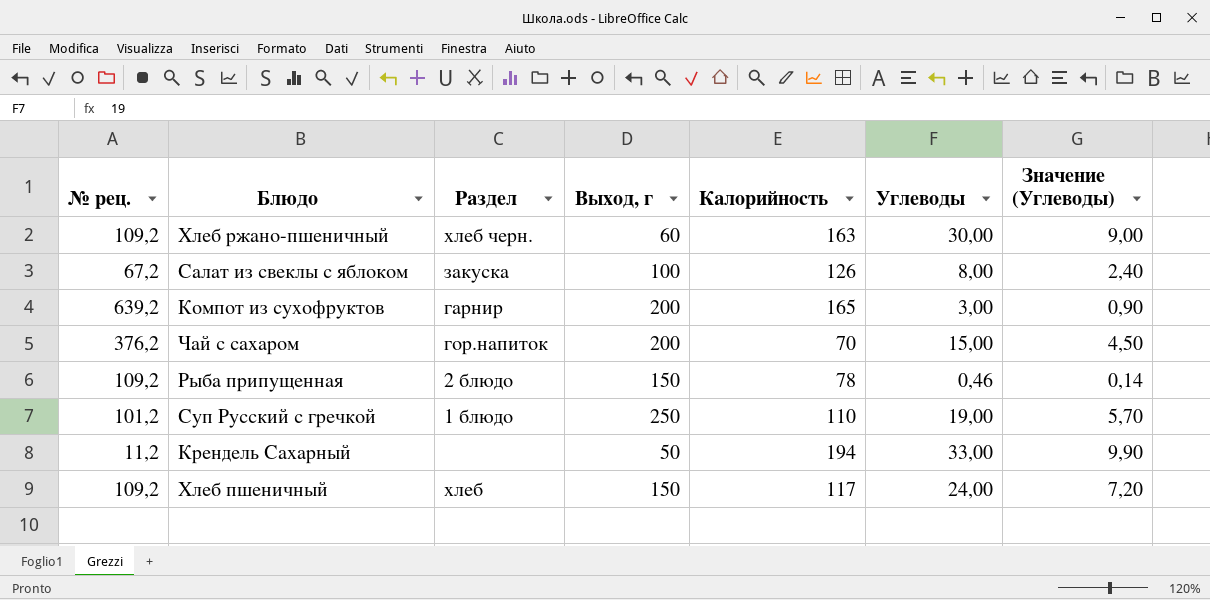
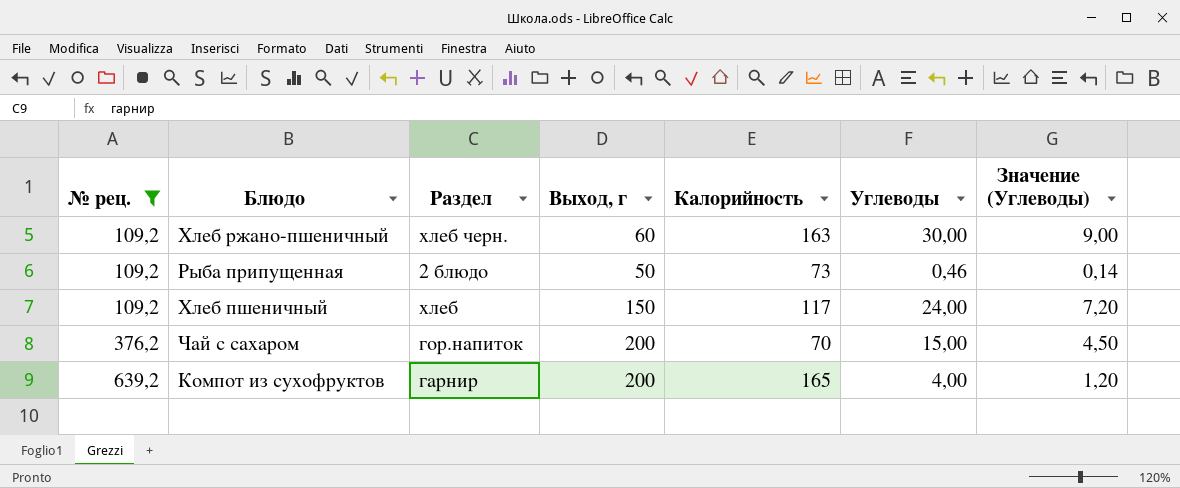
filter: none -> № рец. >= 109,2
row order: none -> № рец. ascending
Рыба припущенная | Выход, г: 150 -> 50
Рыба припущенная | Калорийность: 78 -> 73
Компот из сухофруктов | Углеводы: 3,00 -> 4,00
Компот из сухофруктов | Значение (Углеводы): 0,90 -> 1,20

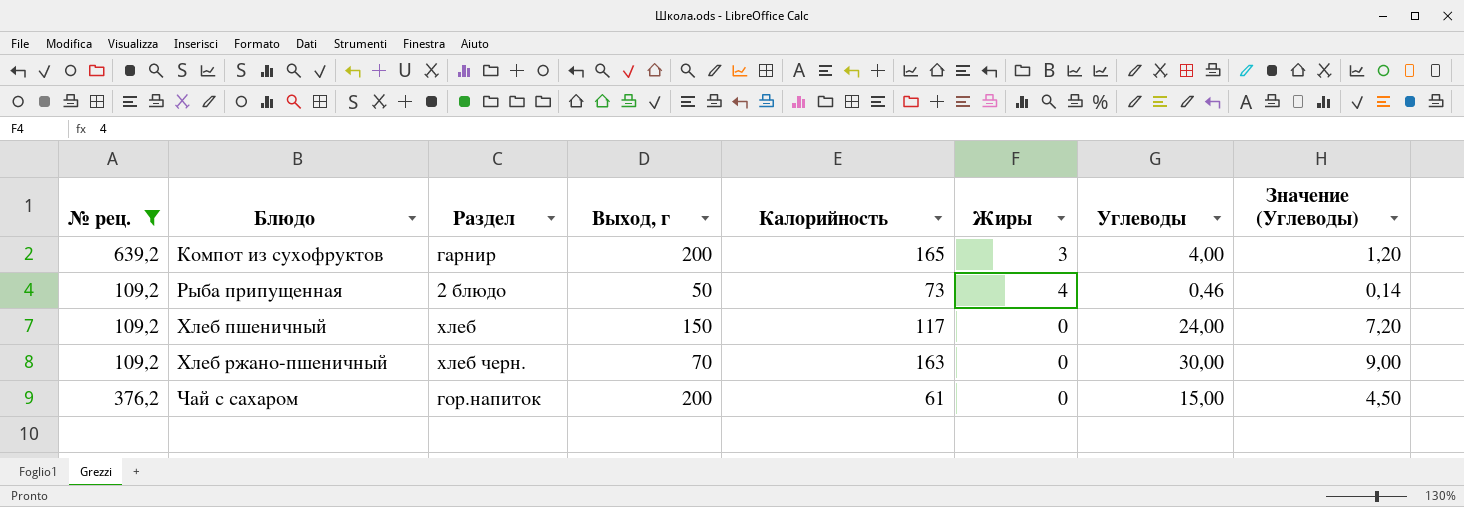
row order: № рец. ascending -> Блюдо ascending
column Жиры | position: none -> 6
Хлеб ржано-пшеничный | Выход, г: 60 -> 70
Чай с сахаром | Калорийность: 70 -> 61

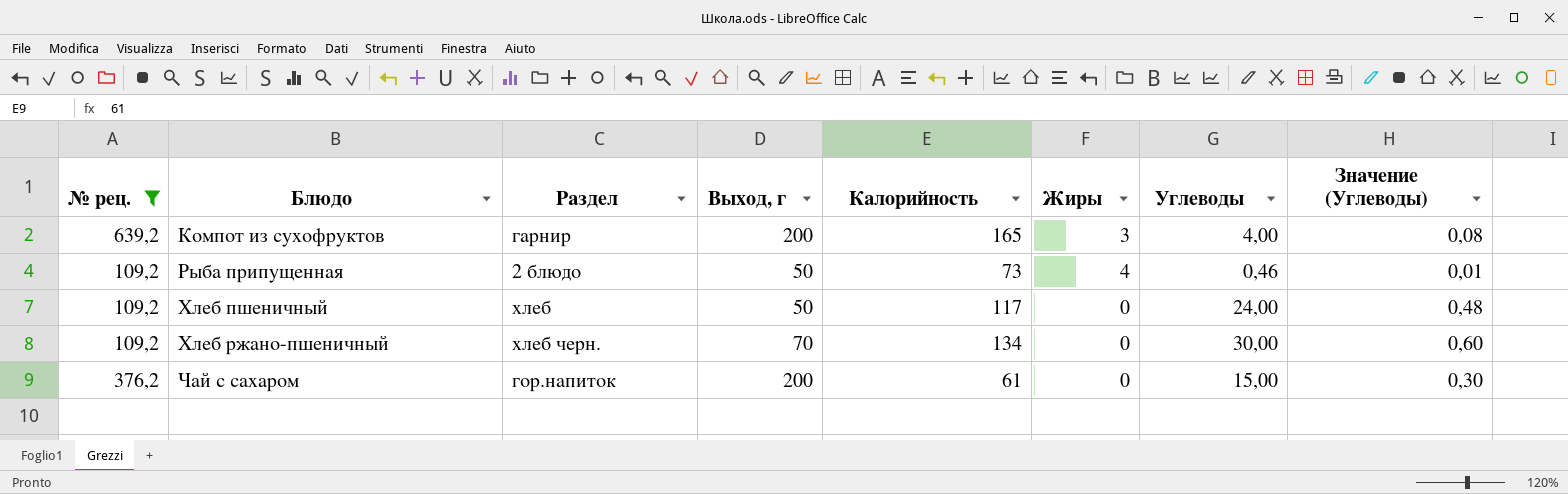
column Значение (Углеводы) | formula: [Углеводы] * 0,3 -> [Углеводы] * 0,02
Хлеб пшеничный | Выход, г: 150 -> 50
Хлеб ржано-пшеничный | Калорийность: 163 -> 134

